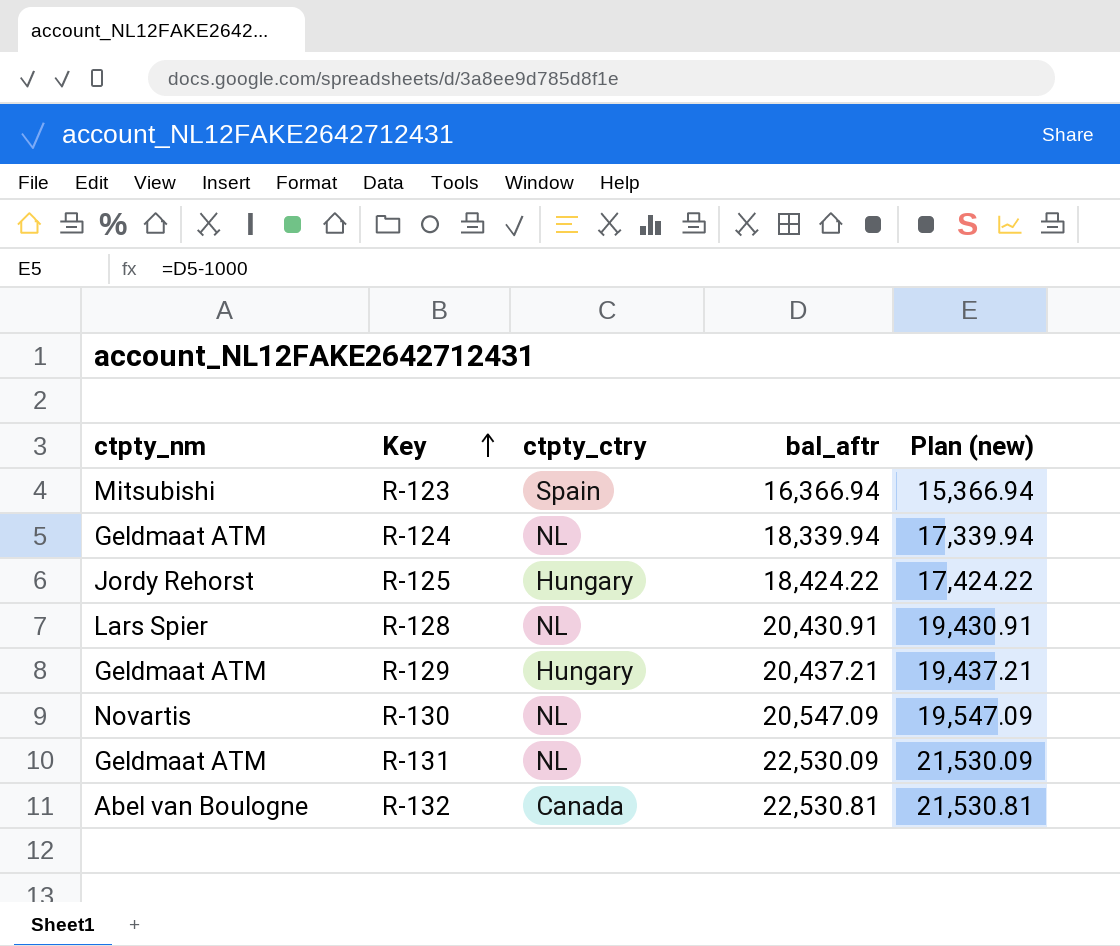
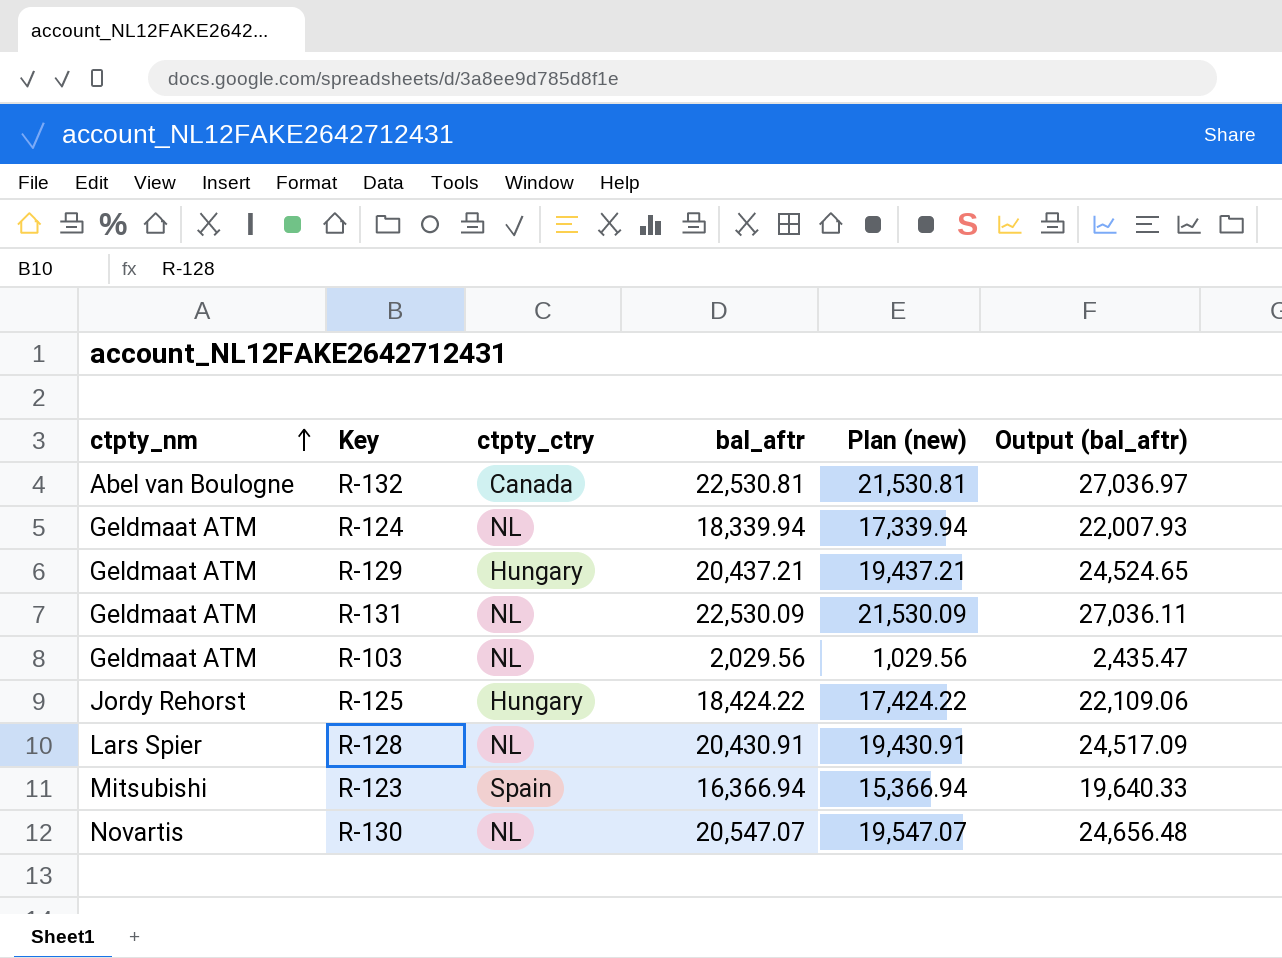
row order: Key ascending -> ctpty_nm ascending
column Output (bal_aftr) | formula: none -> [bal_aftr] * 1.2
row R-103: none -> Geldmaat ATM | NL | 2,029.56 | 1,029.56 | 2,435.47
R-130 | bal_aftr: 20,547.09 -> 20,547.07
R-130 | Plan (new): 19,547.09 -> 19,547.07

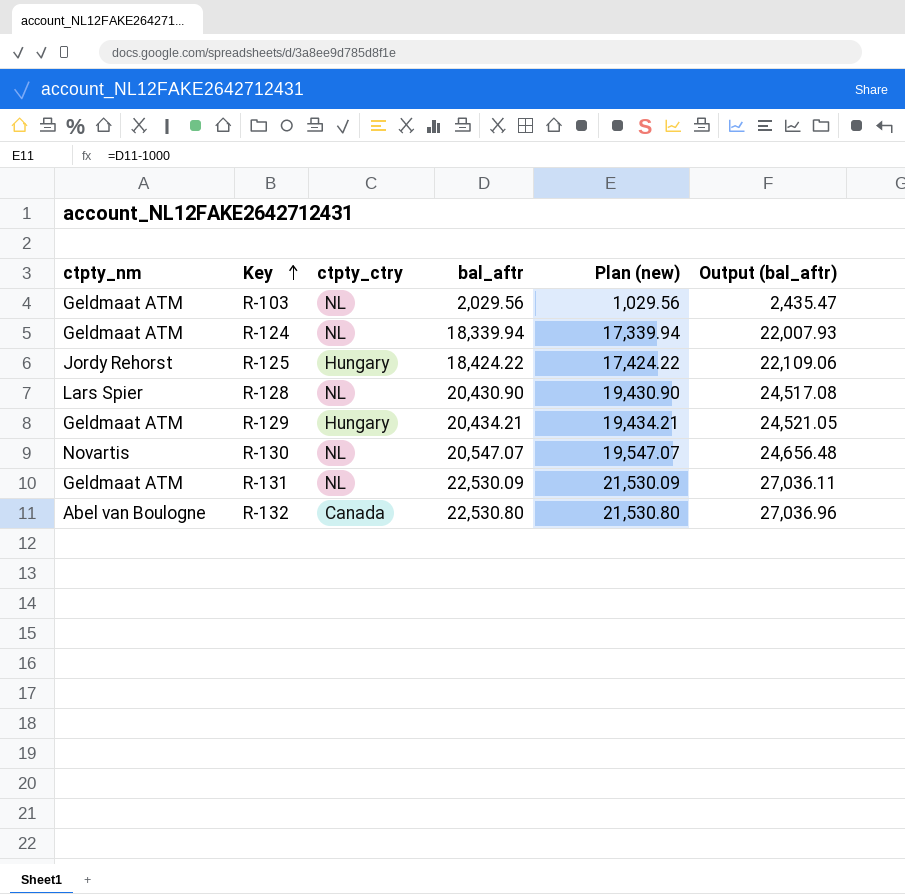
row order: ctpty_nm ascending -> Key ascending
row R-123: Mitsubishi | Spain | 16,366.94 | 15,366.94 | 19,640.33 -> none
R-128 | bal_aftr: 20,430.91 -> 20,430.90
R-128 | Plan (new): 19,430.91 -> 19,430.90
R-128 | Output (bal_aftr): 24,517.09 -> 24,517.08
R-129 | bal_aftr: 20,437.21 -> 20,434.21
R-129 | Plan (new): 19,437.21 -> 19,434.21
R-129 | Output (bal_aftr): 24,524.65 -> 24,521.05
R-132 | bal_aftr: 22,530.81 -> 22,530.80
R-132 | Plan (new): 21,530.81 -> 21,530.80
R-132 | Output (bal_aftr): 27,036.97 -> 27,036.96

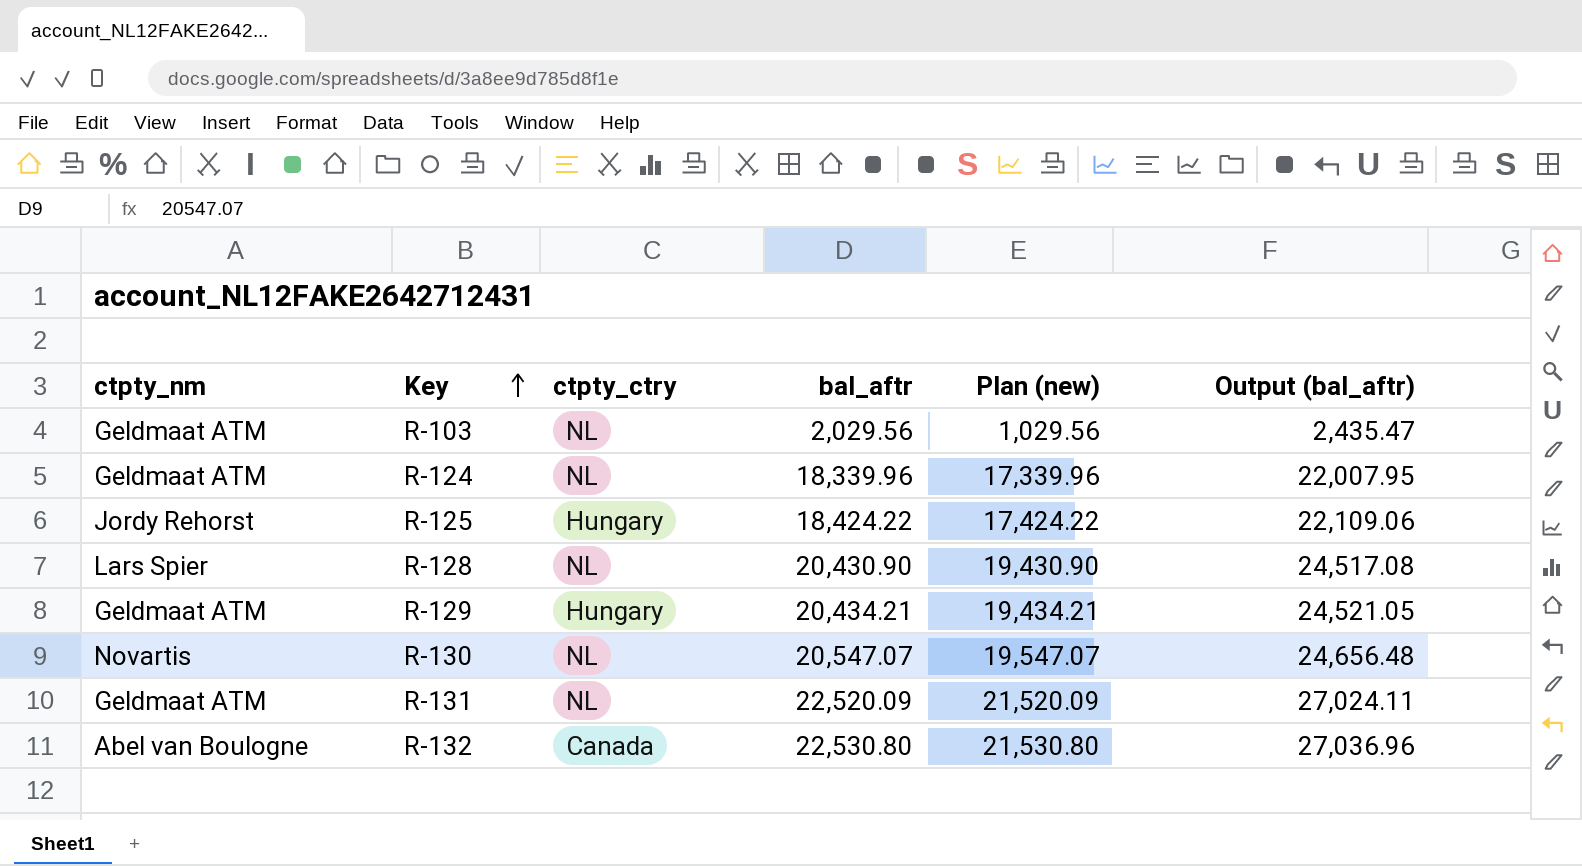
R-124 | bal_aftr: 18,339.94 -> 18,339.96
R-124 | Plan (new): 17,339.94 -> 17,339.96
R-124 | Output (bal_aftr): 22,007.93 -> 22,007.95
R-131 | bal_aftr: 22,530.09 -> 22,520.09
R-131 | Plan (new): 21,530.09 -> 21,520.09
R-131 | Output (bal_aftr): 27,036.11 -> 27,024.11

